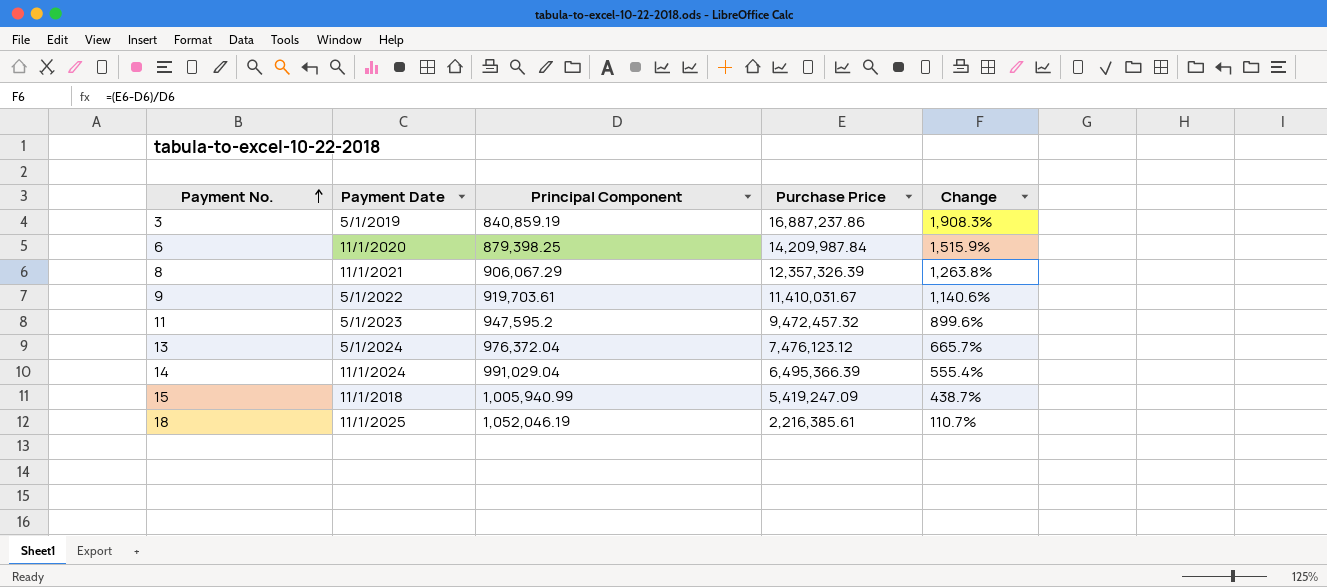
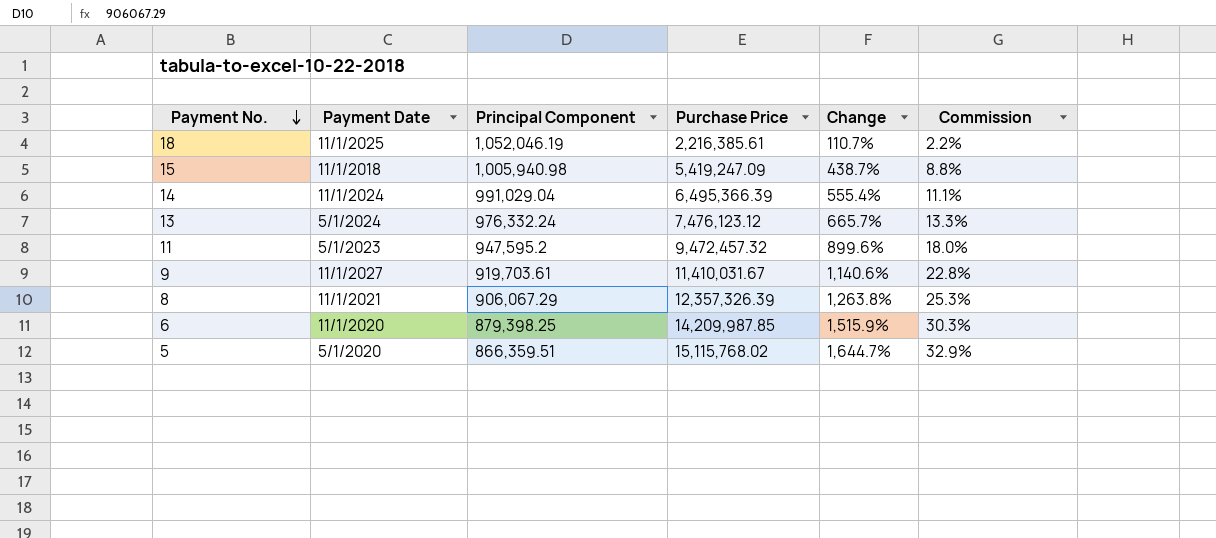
row order: Payment No. ascending -> Payment No. descending
column Commission | formula: none -> [Change] * 0.02
row 3: 5/1/2019 | 840,859.19 | 16,887,237.86 | 1,908.3% -> none
15 | Principal Component: 1,005,940.99 -> 1,005,940.98
13 | Principal Component: 976,372.04 -> 976,332.24
9 | Payment Date: 5/1/2022 -> 11/1/2027
6 | Purchase Price: 14,209,987.84 -> 14,209,987.85
row 5: none -> 5/1/2020 | 866,359.51 | 15,115,768.02 | 1,644.7% | 32.9%

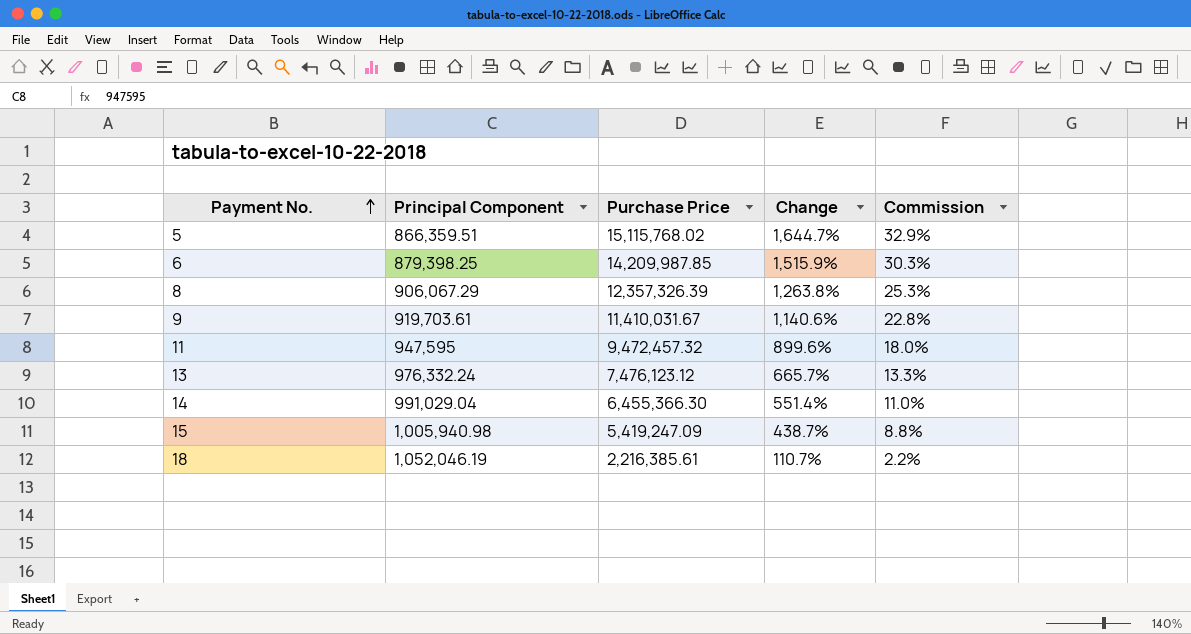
row order: Payment No. descending -> Payment No. ascending
column Payment Date | position: 2 -> none
11 | Principal Component: 947,595.2 -> 947,595
14 | Purchase Price: 6,495,366.39 -> 6,455,366.30
14 | Change: 555.4% -> 551.4%
14 | Commission: 11.1% -> 11.0%

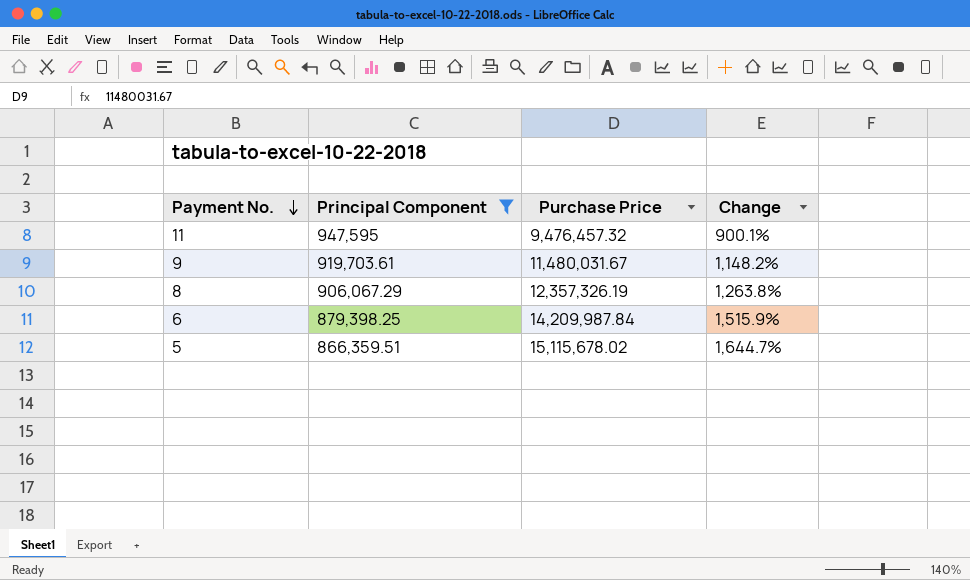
filter: none -> Principal Component <= 947,595
row order: Payment No. ascending -> Payment No. descending
column Commission | formula: [Change] * 0.02 -> none
11 | Purchase Price: 9,472,457.32 -> 9,476,457.32
11 | Change: 899.6% -> 900.1%
9 | Purchase Price: 11,410,031.67 -> 11,480,031.67
9 | Change: 1,140.6% -> 1,148.2%
8 | Purchase Price: 12,357,326.39 -> 12,357,326.19
6 | Purchase Price: 14,209,987.85 -> 14,209,987.84
5 | Purchase Price: 15,115,768.02 -> 15,115,678.02

